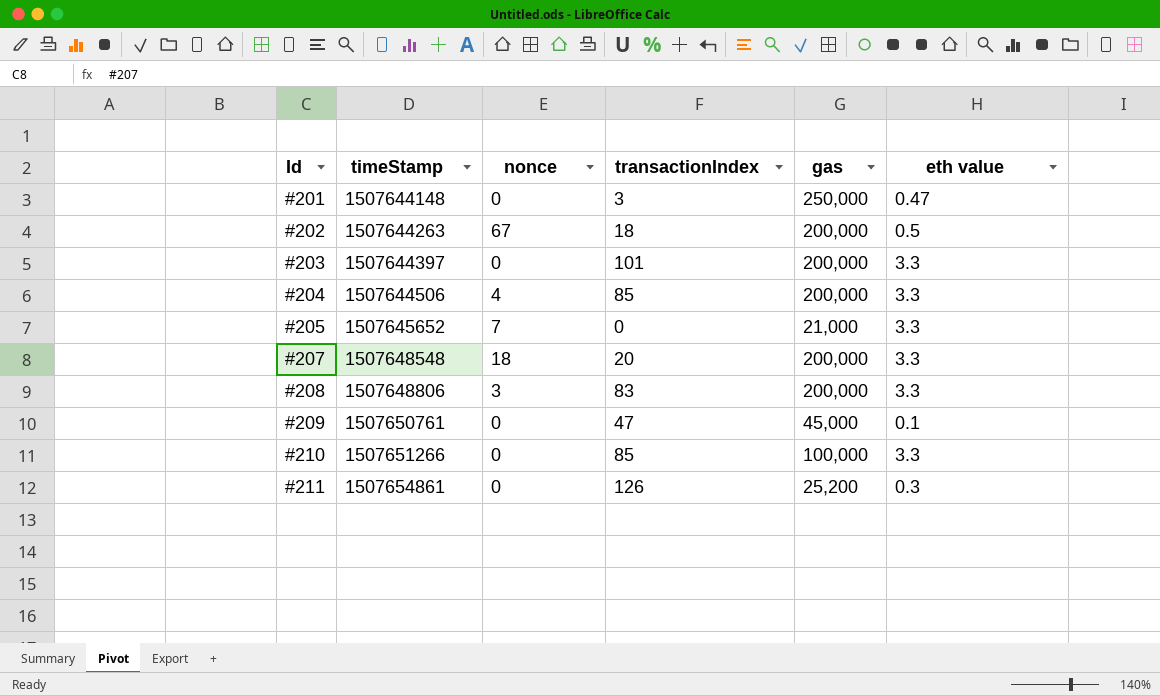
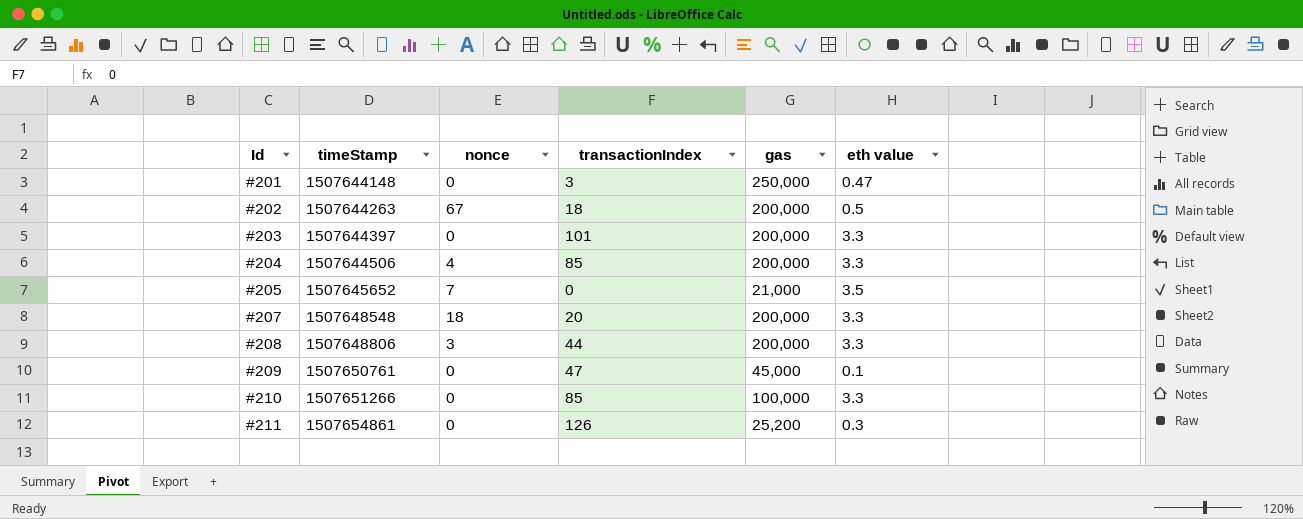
#205 | eth value: 3.3 -> 3.5
#208 | transactionIndex: 83 -> 44

